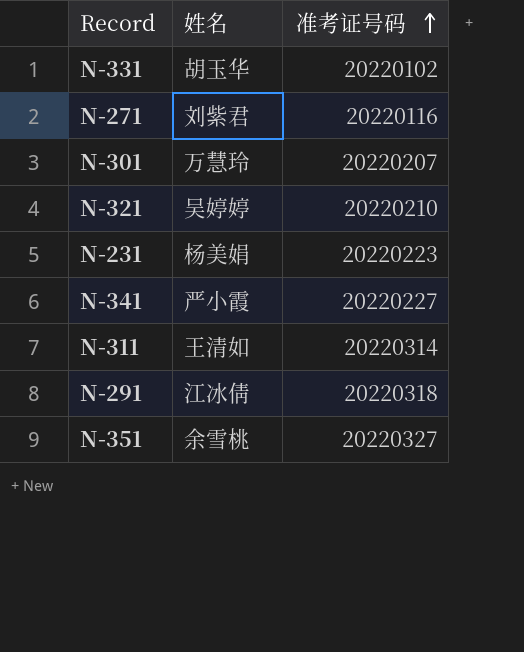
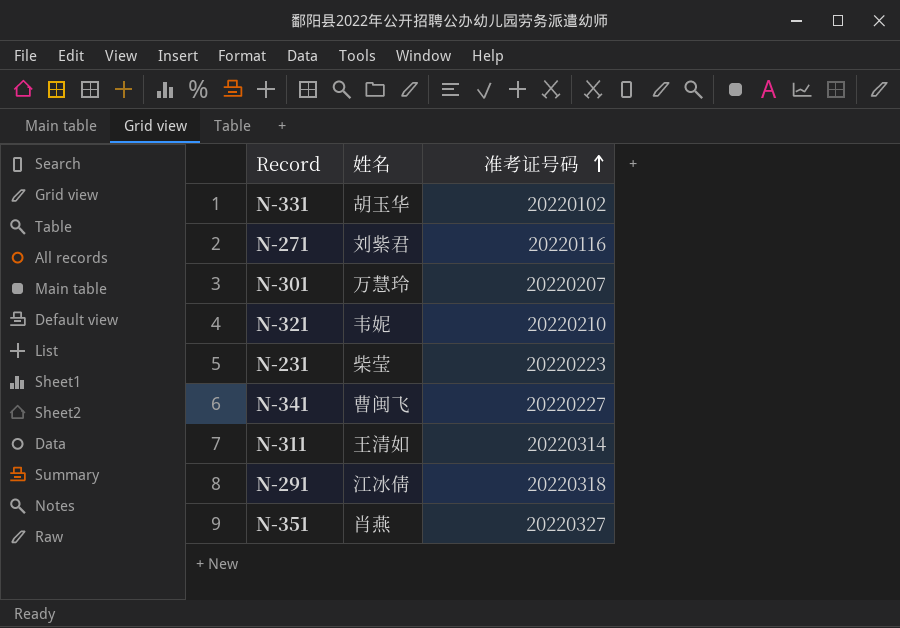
N-321 | 姓名: 吴婷婷 -> 韦妮
N-231 | 姓名: 杨美娟 -> 柴莹
N-341 | 姓名: 严小霞 -> 曹闽飞
N-351 | 姓名: 余雪桃 -> 肖燕

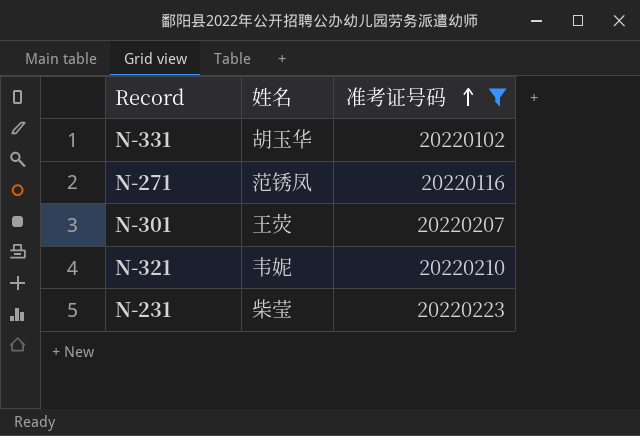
filter: none -> 准考证号码 <= 20220223
N-271 | 姓名: 刘紫君 -> 范锈凤
N-301 | 姓名: 万慧玲 -> 王荧

